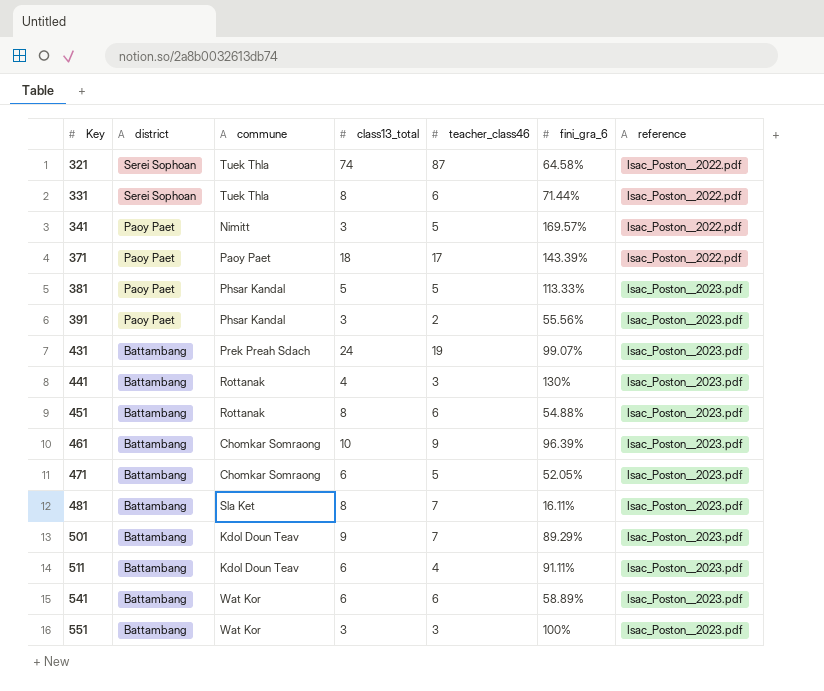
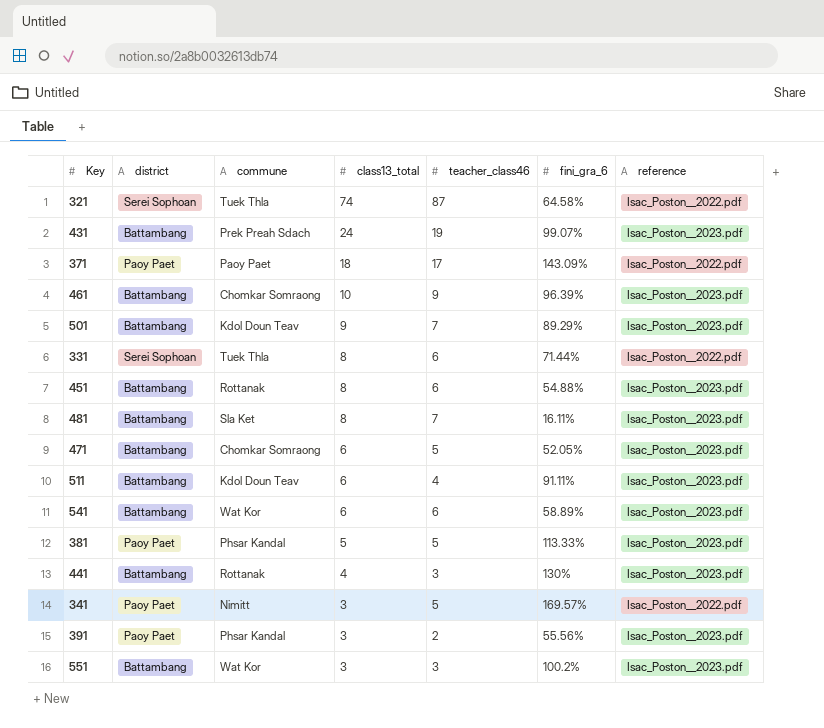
row order: Key ascending -> class13_total descending
371 | fini_gra_6: 143.39% -> 143.09%
551 | fini_gra_6: 100% -> 100.2%

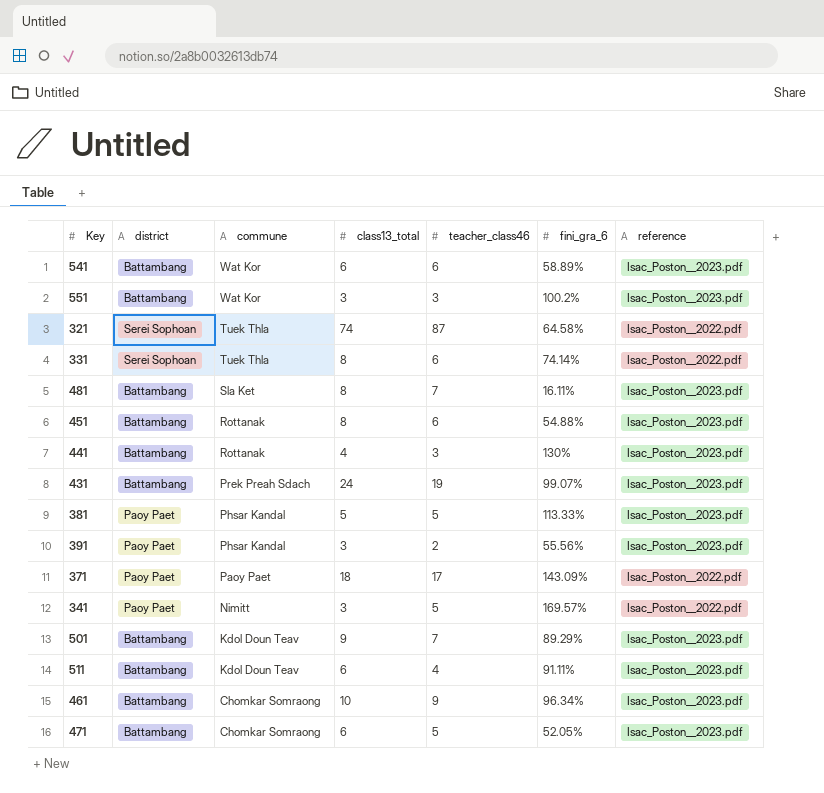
row order: class13_total descending -> commune descending
331 | fini_gra_6: 71.44% -> 74.14%
461 | fini_gra_6: 96.39% -> 96.34%

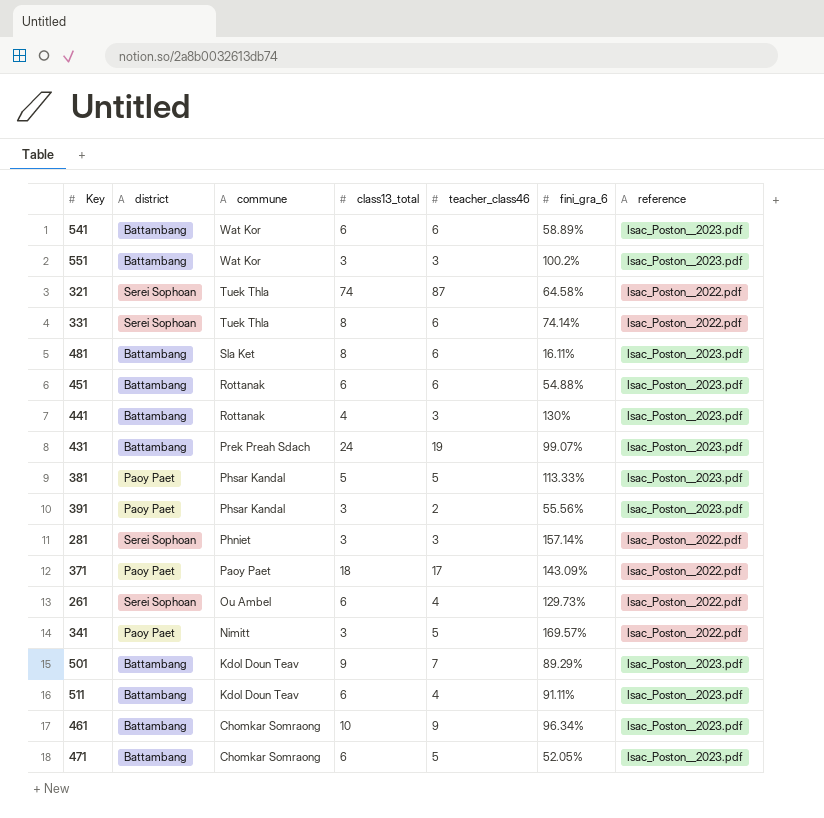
481 | teacher_class46: 7 -> 6
451 | class13_total: 8 -> 6
row 281: none -> Serei Sophoan | Phniet | 3 | 3 | 157.14% | Isac_Poston__2022.pdf
row 261: none -> Serei Sophoan | Ou Ambel | 6 | 4 | 129.73% | Isac_Poston__2022.pdf

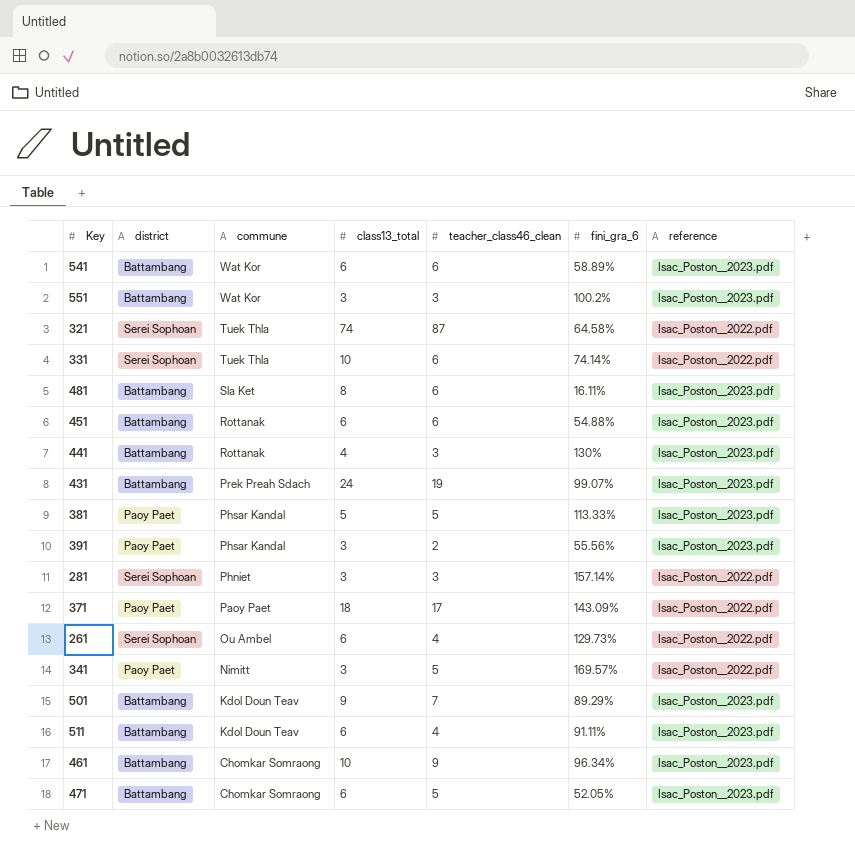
column name: teacher_class46 -> teacher_class46_clean
331 | class13_total: 8 -> 10

